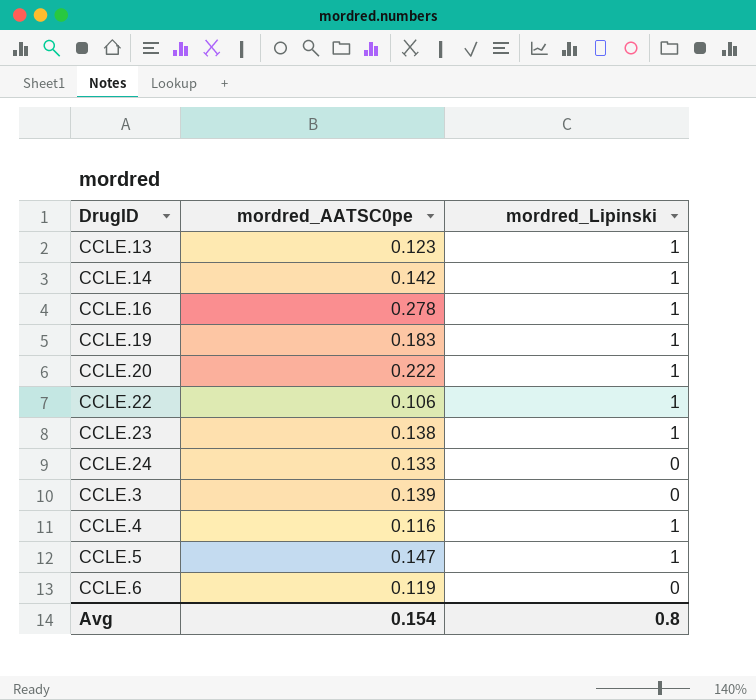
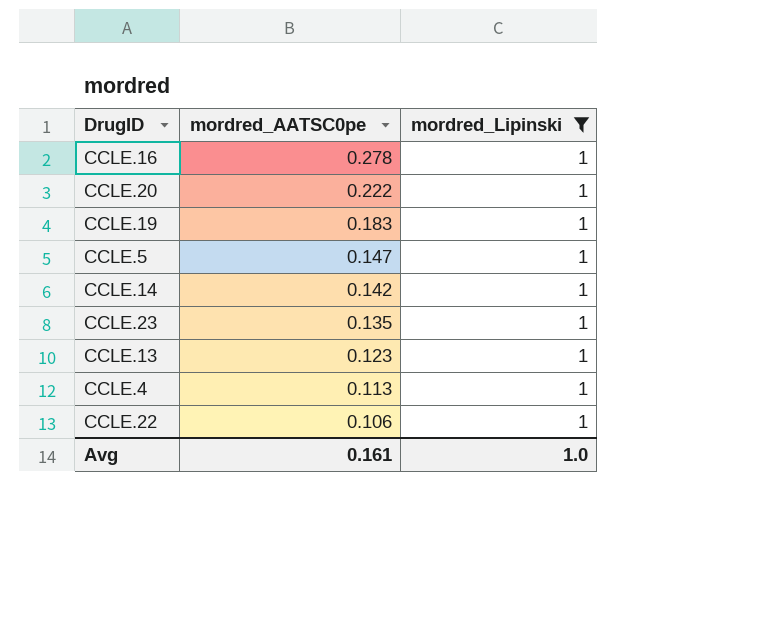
filter: none -> mordred_Lipinski = 1
row order: none -> mordred_AATSC0pe descending
CCLE.23 | mordred_AATSC0pe: 0.138 -> 0.135
CCLE.4 | mordred_AATSC0pe: 0.116 -> 0.113
Avg | mordred_AATSC0pe: 0.154 -> 0.161
Avg | mordred_Lipinski: 0.8 -> 1.0

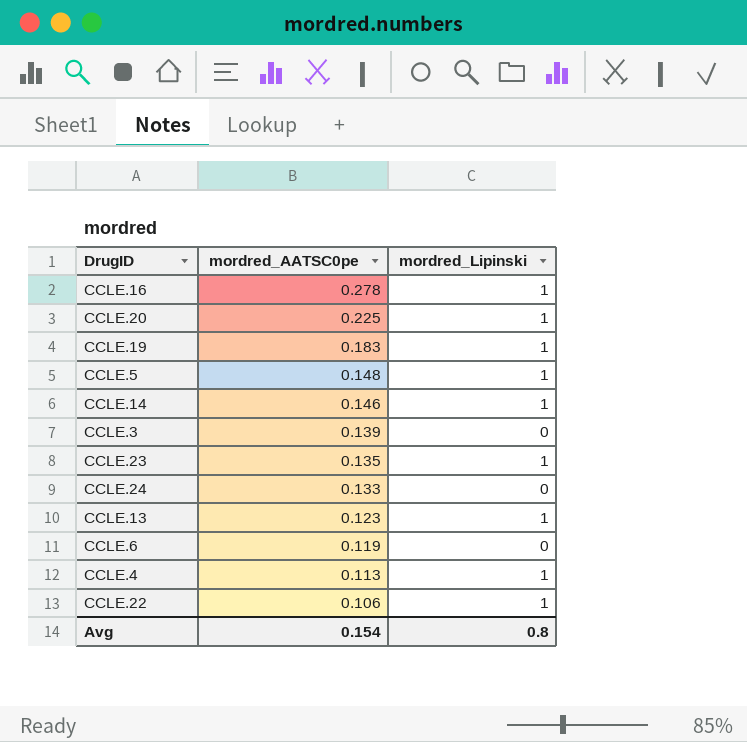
filter: mordred_Lipinski = 1 -> none
CCLE.20 | mordred_AATSC0pe: 0.222 -> 0.225
CCLE.5 | mordred_AATSC0pe: 0.147 -> 0.148
CCLE.14 | mordred_AATSC0pe: 0.142 -> 0.146
Avg | mordred_AATSC0pe: 0.161 -> 0.154
Avg | mordred_Lipinski: 1.0 -> 0.8

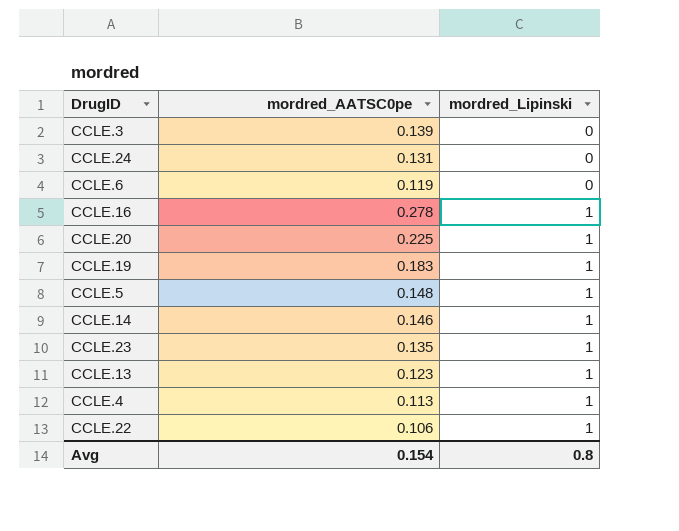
row order: mordred_AATSC0pe descending -> mordred_Lipinski ascending
CCLE.24 | mordred_AATSC0pe: 0.133 -> 0.131

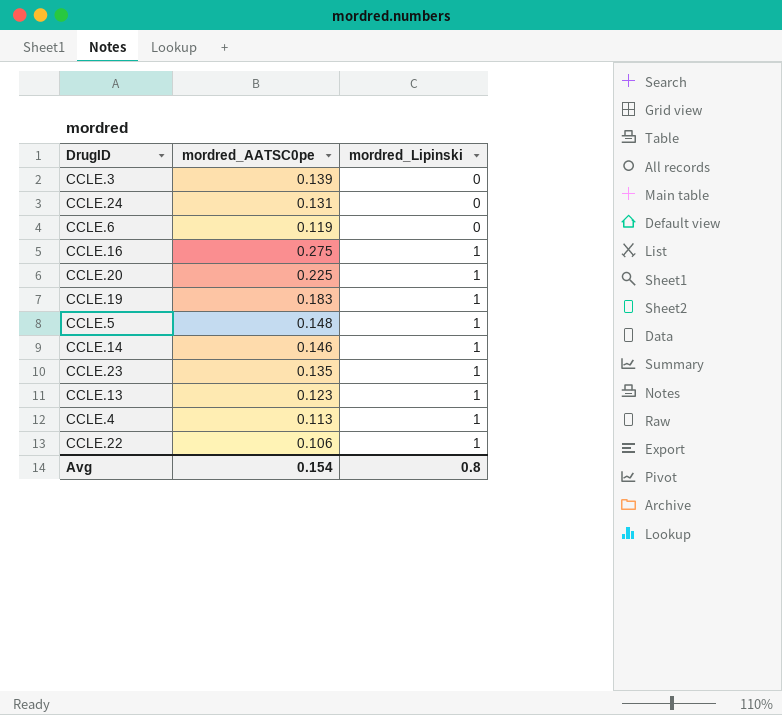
CCLE.16 | mordred_AATSC0pe: 0.278 -> 0.275

